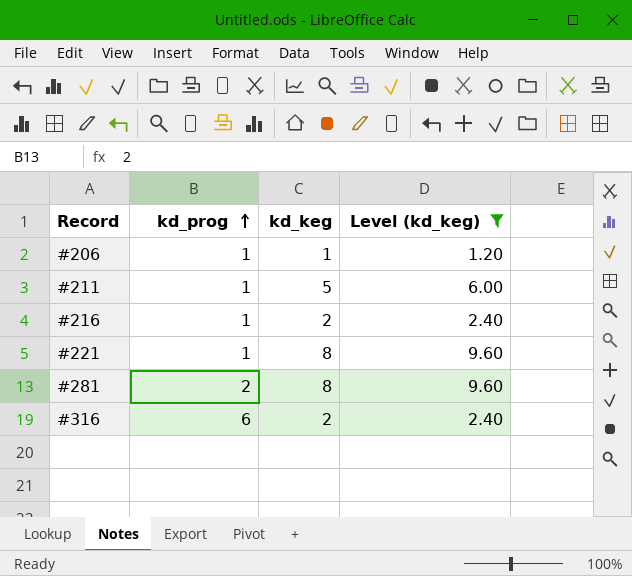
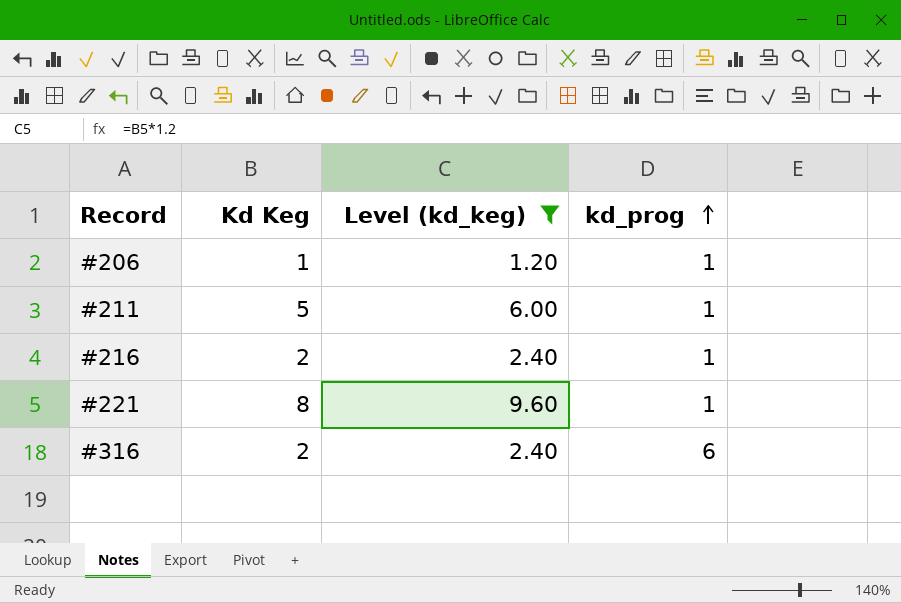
column name: kd_keg -> Kd Keg
column kd_prog | position: 2 -> 4
row #281: 2 | 8 | 9.60 -> none

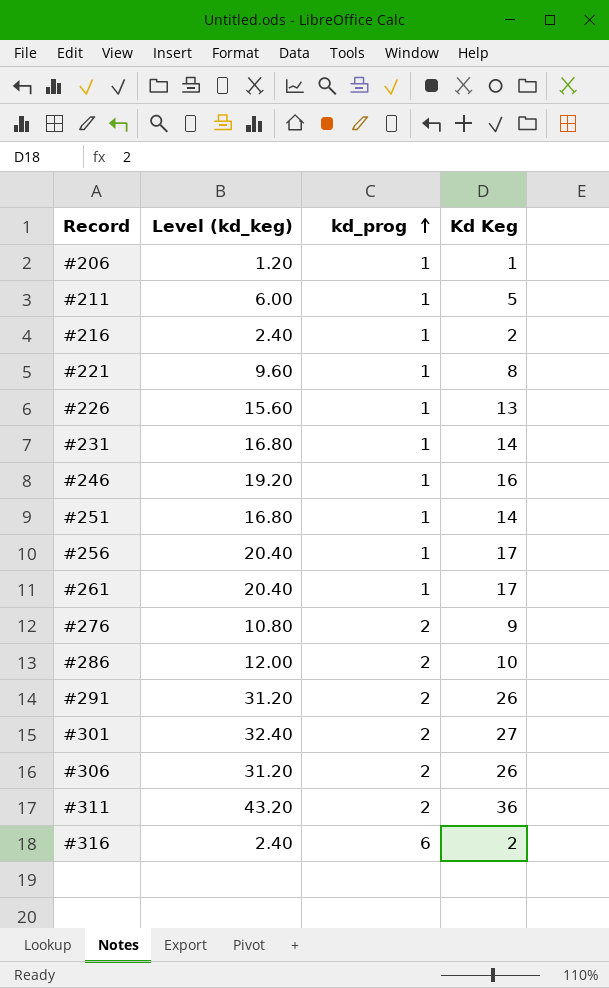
filter: Level (kd_keg) <= 9.60 -> none
column Kd Keg | position: 2 -> 4

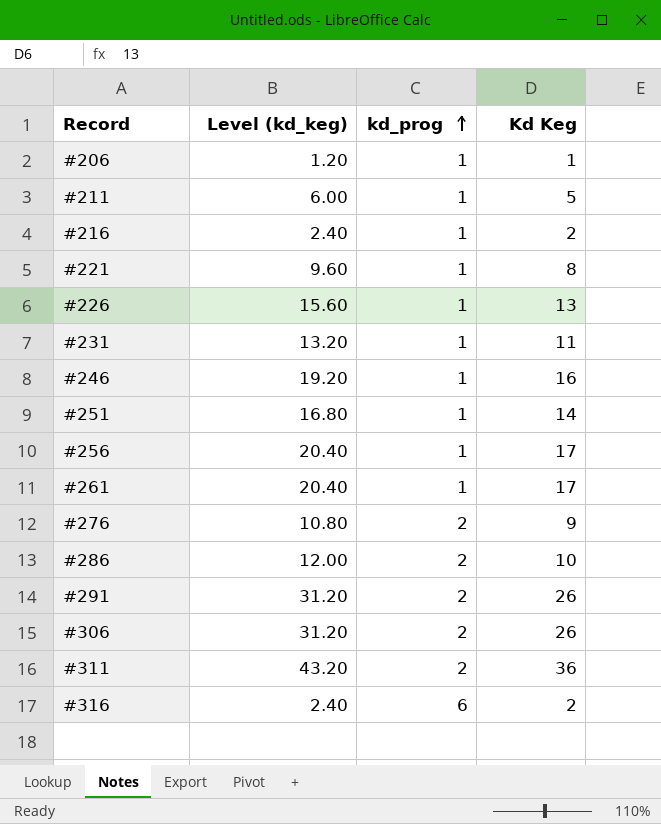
row #301: 32.40 | 2 | 27 -> none
#231 | Level (kd_keg): 16.80 -> 13.20
#231 | Kd Keg: 14 -> 11

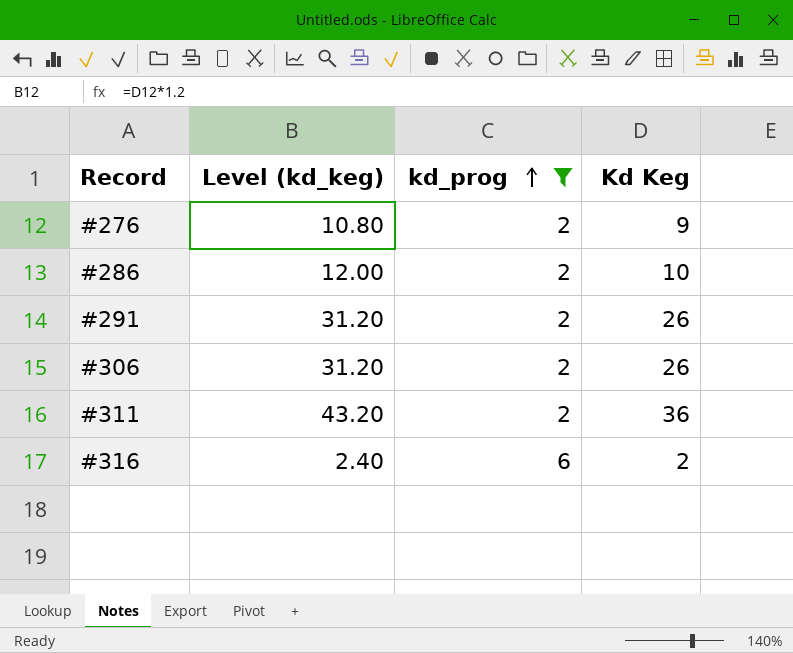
filter: none -> kd_prog != 1

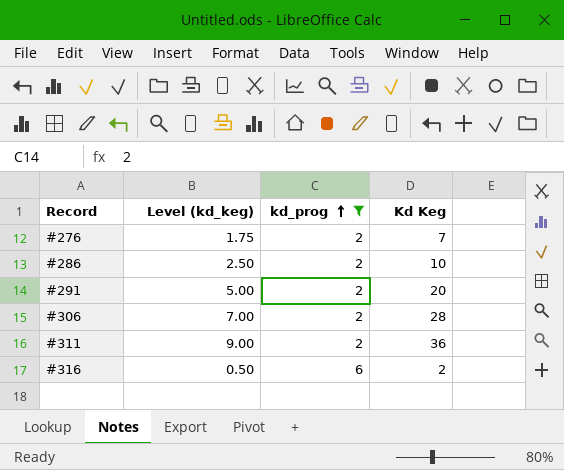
column Level (kd_keg) | formula: [Kd Keg] * 1.2 -> [Kd Keg] * 0.25
#276 | Kd Keg: 9 -> 7
#291 | Kd Keg: 26 -> 20
#306 | Kd Keg: 26 -> 28

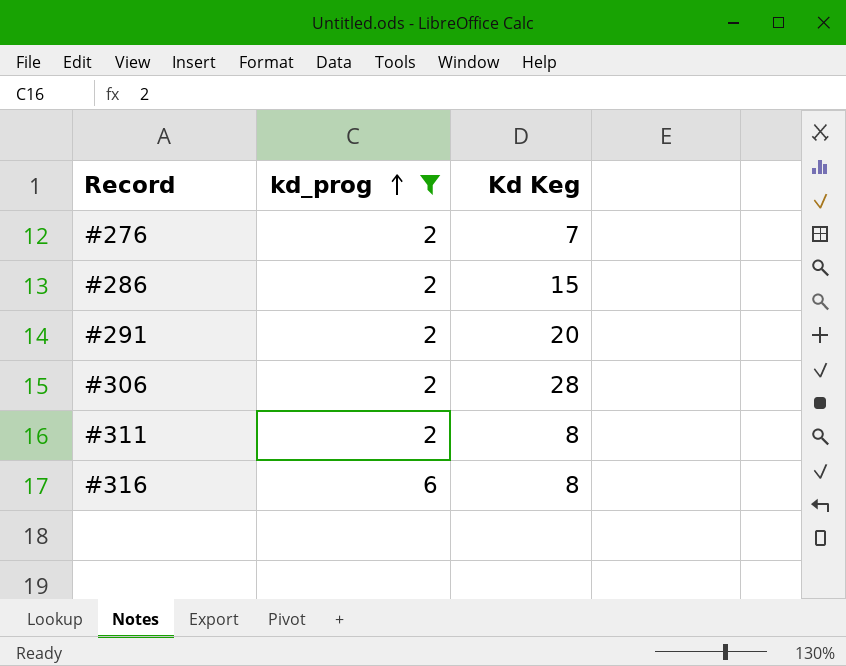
column Level (kd_keg) | formula: [Kd Keg] * 0.25 -> none
#286 | Kd Keg: 10 -> 15
#311 | Kd Keg: 36 -> 8
#316 | Kd Keg: 2 -> 8

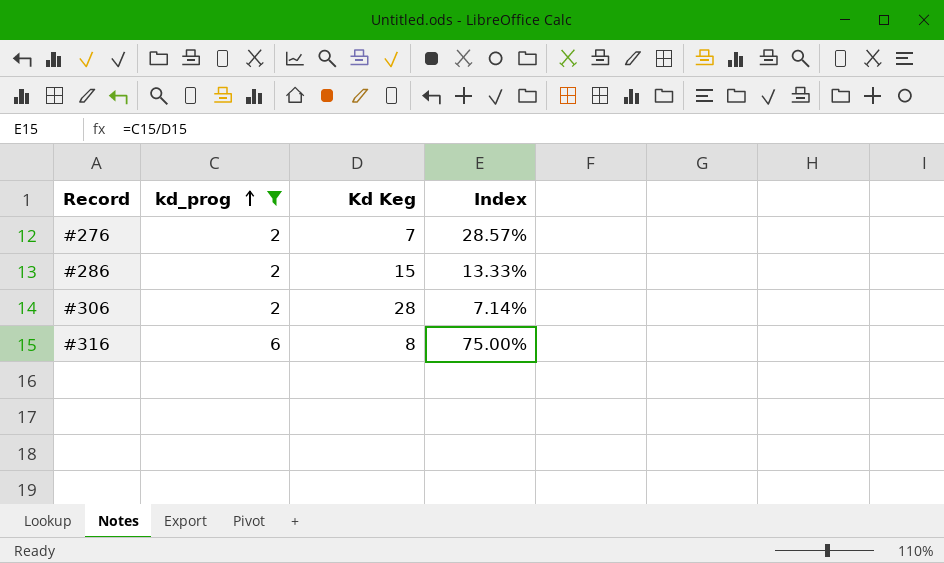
column Index | formula: none -> [kd_prog] / [Kd Keg]
row #291: 2 | 20 -> none
row #311: 2 | 8 -> none

